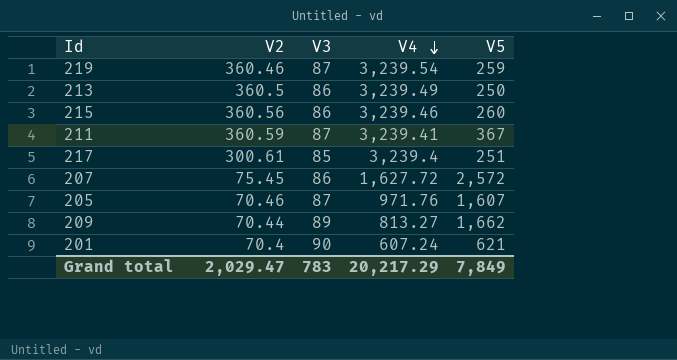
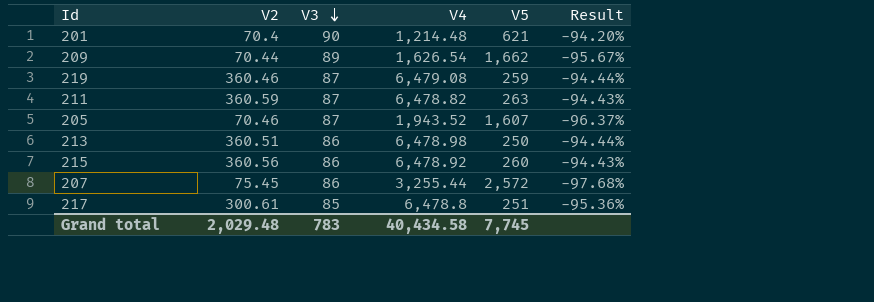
row order: V4 descending -> V3 descending
column Result | formula: none -> ([V2] - [V4]) / [V4]
201 | V4: 607.24 -> 1,214.48
209 | V4: 813.27 -> 1,626.54
219 | V4: 3,239.54 -> 6,479.08
211 | V4: 3,239.41 -> 6,478.82
211 | V5: 367 -> 263
205 | V4: 971.76 -> 1,943.52
213 | V2: 360.5 -> 360.51
213 | V4: 3,239.49 -> 6,478.98
215 | V4: 3,239.46 -> 6,478.92
207 | V4: 1,627.72 -> 3,255.44
217 | V4: 3,239.4 -> 6,478.8
Grand total | V2: 2,029.47 -> 2,029.48
Grand total | V4: 20,217.29 -> 40,434.58
Grand total | V5: 7,849 -> 7,745

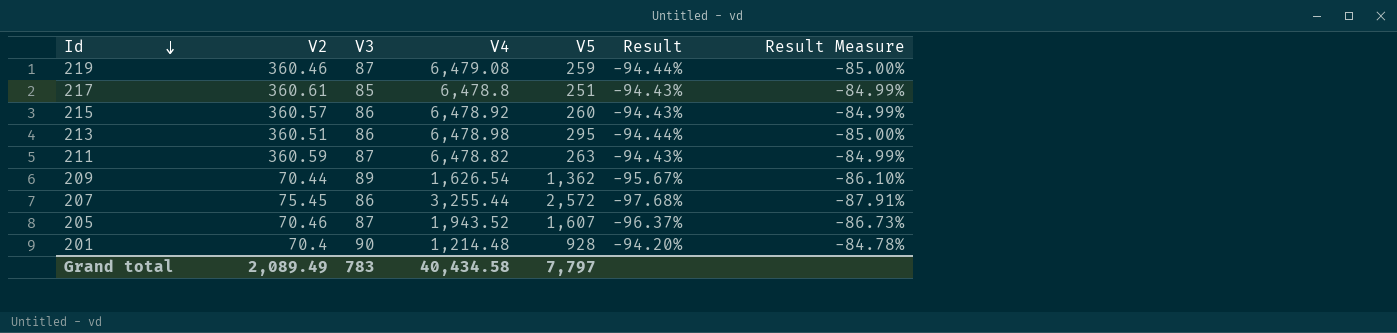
row order: V3 descending -> Id descending
column Result Measure | formula: none -> [Result] * 0.9
217 | V2: 300.61 -> 360.61
217 | Result: -95.36% -> -94.43%
215 | V2: 360.56 -> 360.57
213 | V5: 250 -> 295
209 | V5: 1,662 -> 1,362
201 | V5: 621 -> 928
Grand total | V2: 2,029.48 -> 2,089.49
Grand total | V5: 7,745 -> 7,797

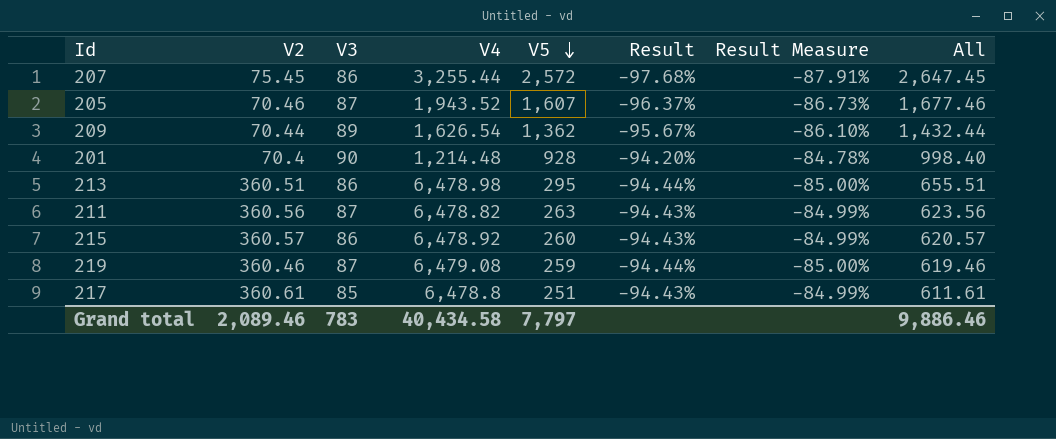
row order: Id descending -> V5 descending
column All | formula: none -> [V2] + [V5]
211 | V2: 360.59 -> 360.56
Grand total | V2: 2,089.49 -> 2,089.46

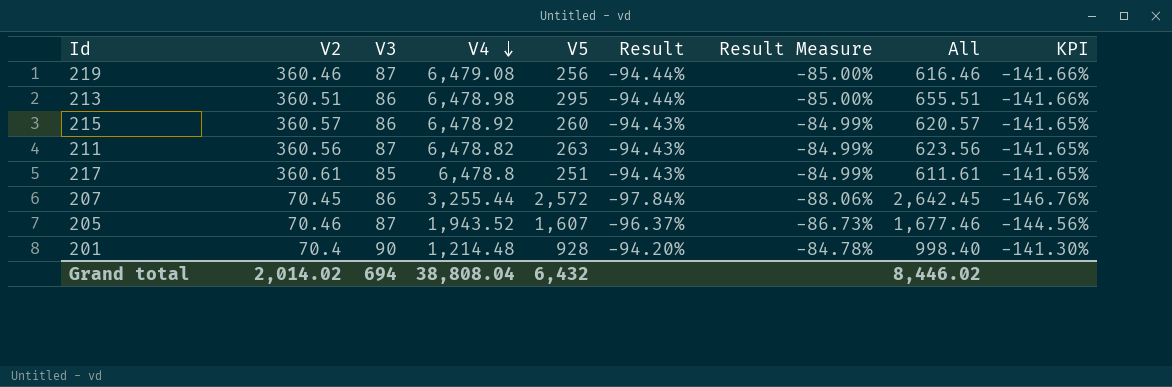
row order: V5 descending -> V4 descending
column KPI | formula: none -> [Result] * 1.5
row 209: 70.44 | 89 | 1,626.54 | 1,362 | -95.67% | -86.10% | 1,432.44 -> none
219 | V5: 259 -> 256
219 | All: 619.46 -> 616.46
207 | V2: 75.45 -> 70.45
207 | Result: -97.68% -> -97.84%
207 | Result Measure: -87.91% -> -88.06%
207 | All: 2,647.45 -> 2,642.45
Grand total | V2: 2,089.46 -> 2,014.02
Grand total | V3: 783 -> 694
Grand total | V4: 40,434.58 -> 38,808.04
Grand total | V5: 7,797 -> 6,432
Grand total | All: 9,886.46 -> 8,446.02

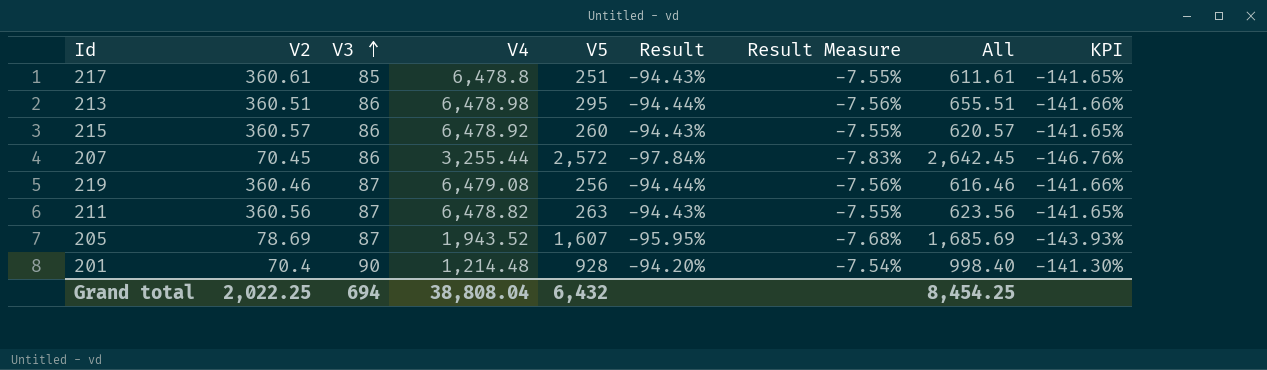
row order: V4 descending -> V3 ascending
column Result Measure | formula: [Result] * 0.9 -> [Result] * 0.08
205 | V2: 70.46 -> 78.69
205 | Result: -96.37% -> -95.95%
205 | All: 1,677.46 -> 1,685.69
205 | KPI: -144.56% -> -143.93%
Grand total | V2: 2,014.02 -> 2,022.25
Grand total | All: 8,446.02 -> 8,454.25

